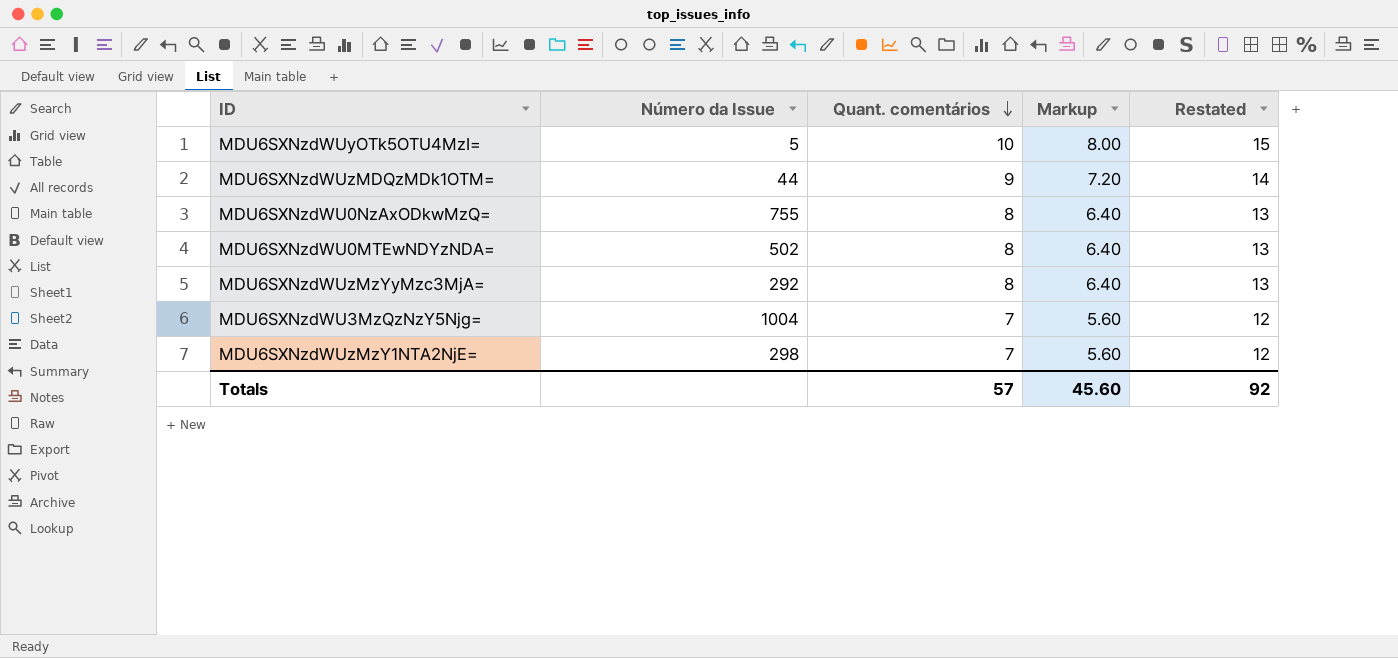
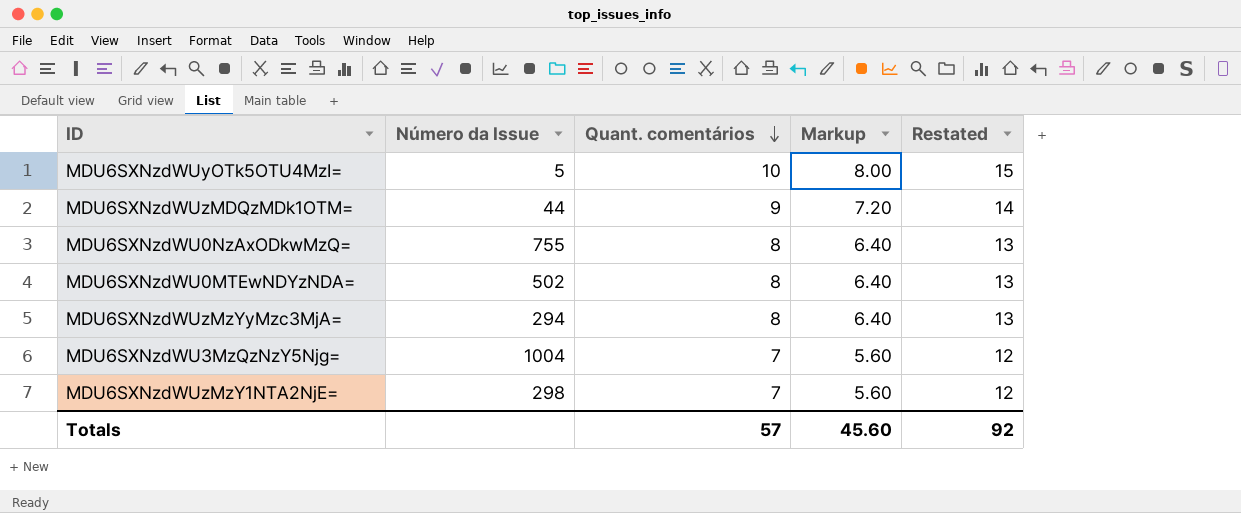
MDU6SXNzdWUzMzYyMzc3MjA= | Número da Issue: 292 -> 294

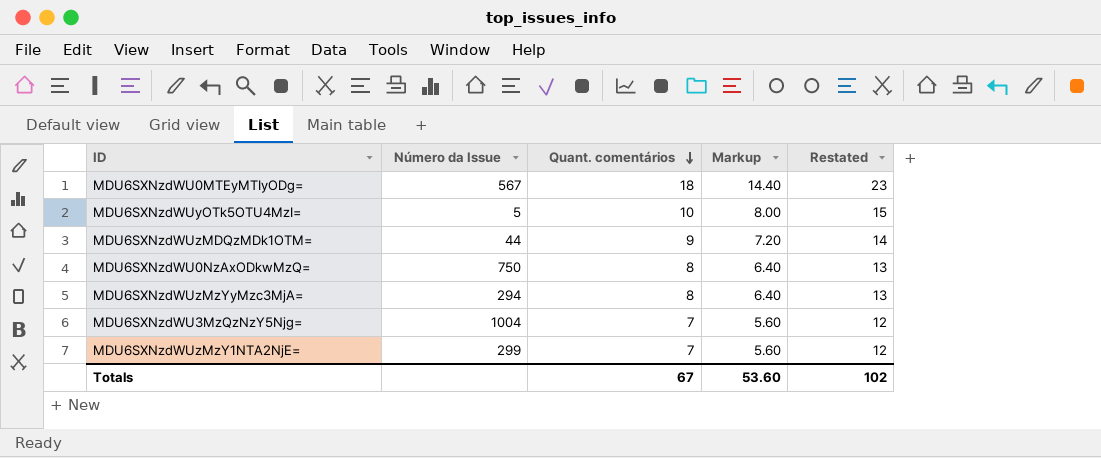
row MDU6SXNzdWU0MTEwNDYzNDA=: 502 | 8 | 6.40 | 13 -> none
row MDU6SXNzdWU0MTEyMTIyODg=: none -> 567 | 18 | 14.40 | 23
MDU6SXNzdWU0NzAxODkwMzQ= | Número da Issue: 755 -> 750
MDU6SXNzdWUzMzY1NTA2NjE= | Número da Issue: 298 -> 299
Totals | Quant. comentários: 57 -> 67
Totals | Markup: 45.60 -> 53.60
Totals | Restated: 92 -> 102

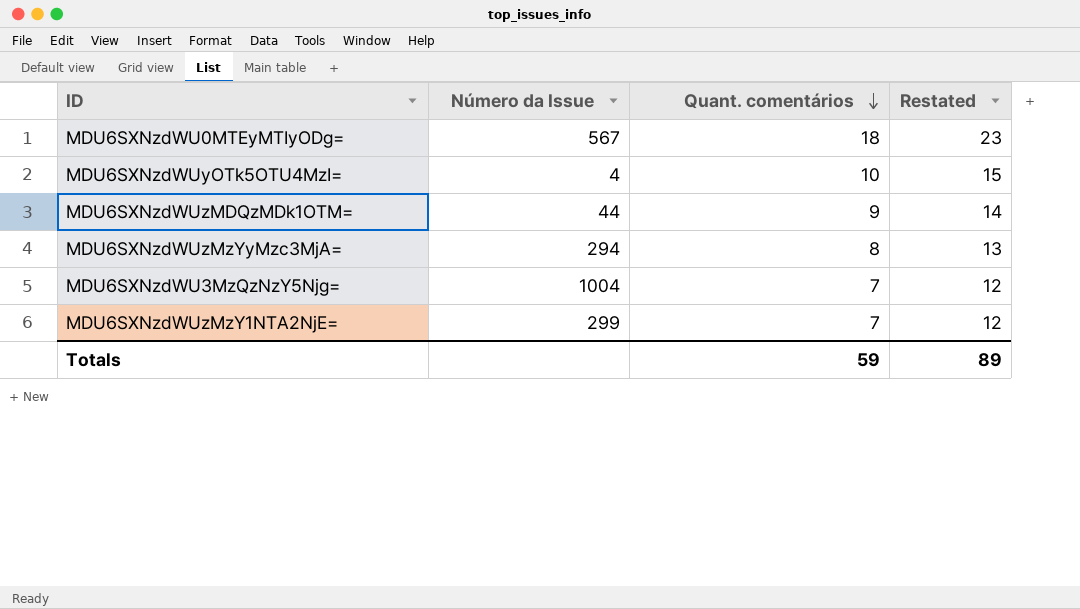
column Markup | formula: [Quant. comentários] * 0.8 -> none
row MDU6SXNzdWU0NzAxODkwMzQ=: 750 | 8 | 6.40 | 13 -> none
MDU6SXNzdWUyOTk5OTU4MzI= | Número da Issue: 5 -> 4
Totals | Quant. comentários: 67 -> 59
Totals | Restated: 102 -> 89

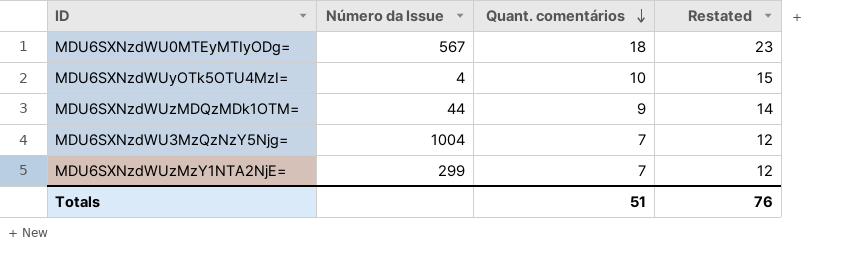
row MDU6SXNzdWUzMzYyMzc3MjA=: 294 | 8 | 13 -> none
Totals | Quant. comentários: 59 -> 51
Totals | Restated: 89 -> 76

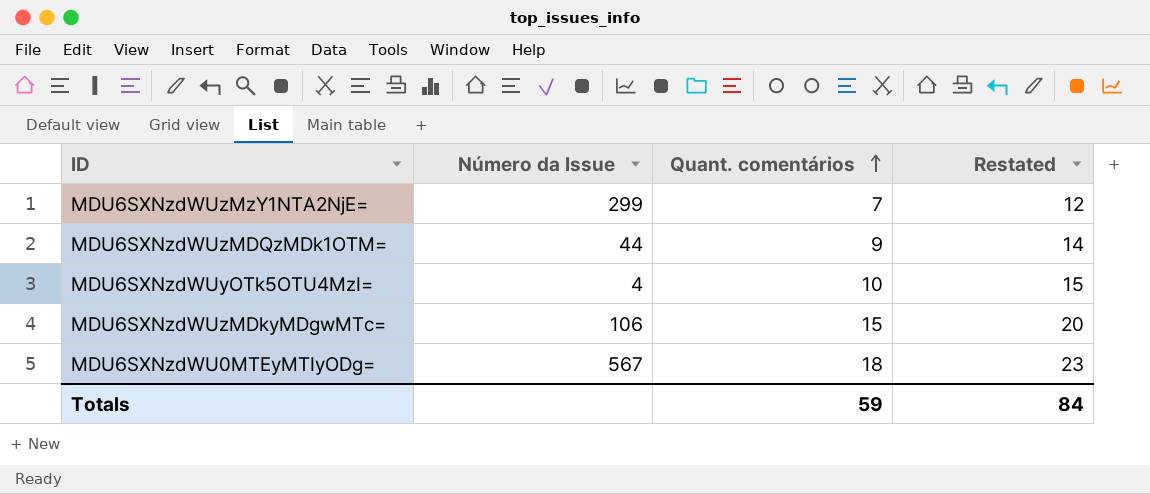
row order: Quant. comentários descending -> Quant. comentários ascending
row MDU6SXNzdWU3MzQzNzY5Njg=: 1004 | 7 | 12 -> none
row MDU6SXNzdWUzMDkyMDgwMTc=: none -> 106 | 15 | 20
Totals | Quant. comentários: 51 -> 59
Totals | Restated: 76 -> 84

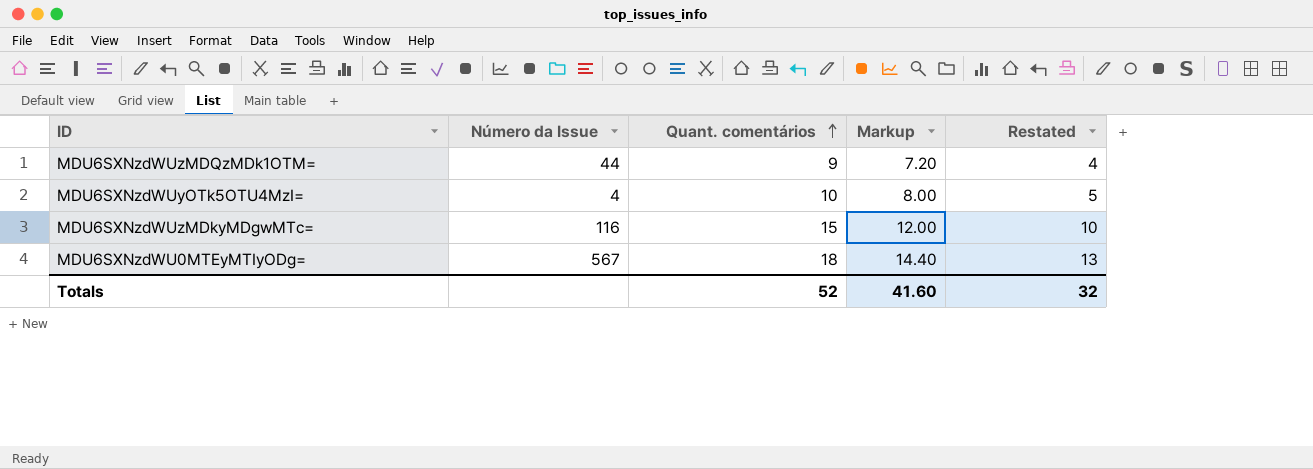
column Markup | formula: none -> [Quant. comentários] * 0.8
column Restated | formula: [Quant. comentários] + 5 -> [Quant. comentários] - 5
row MDU6SXNzdWUzMzY1NTA2NjE=: 299 | 7 | 12 -> none
MDU6SXNzdWUzMDkyMDgwMTc= | Número da Issue: 106 -> 116
Totals | Quant. comentários: 59 -> 52
Totals | Restated: 84 -> 32

